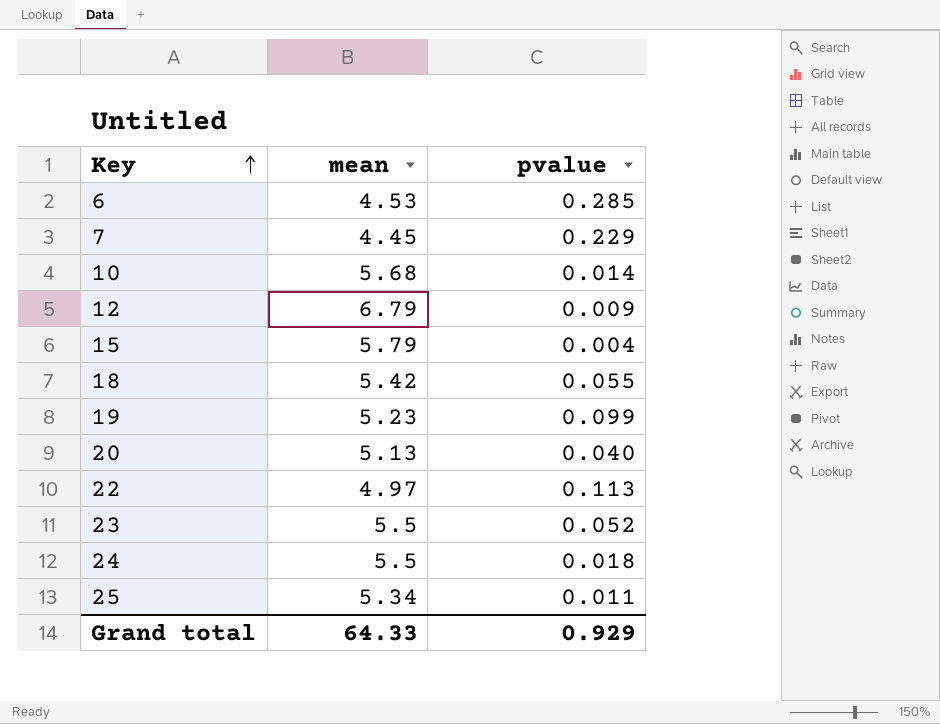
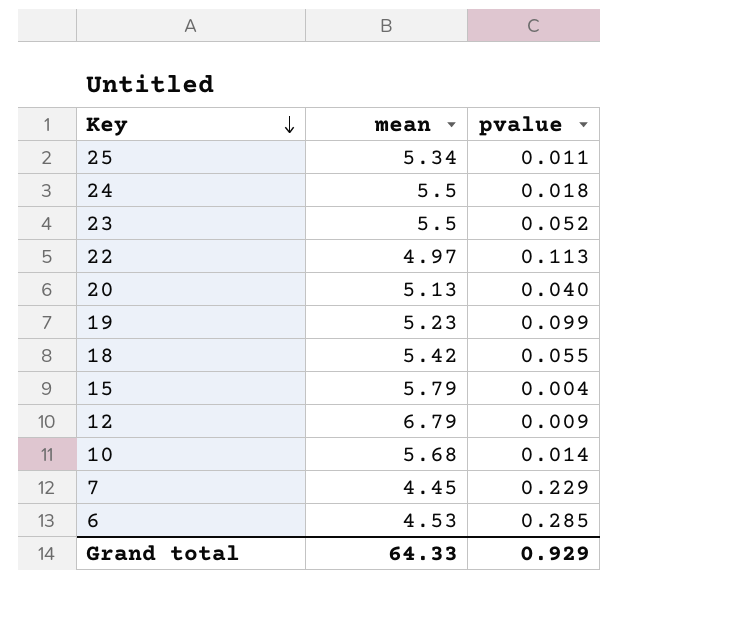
row order: Key ascending -> Key descending

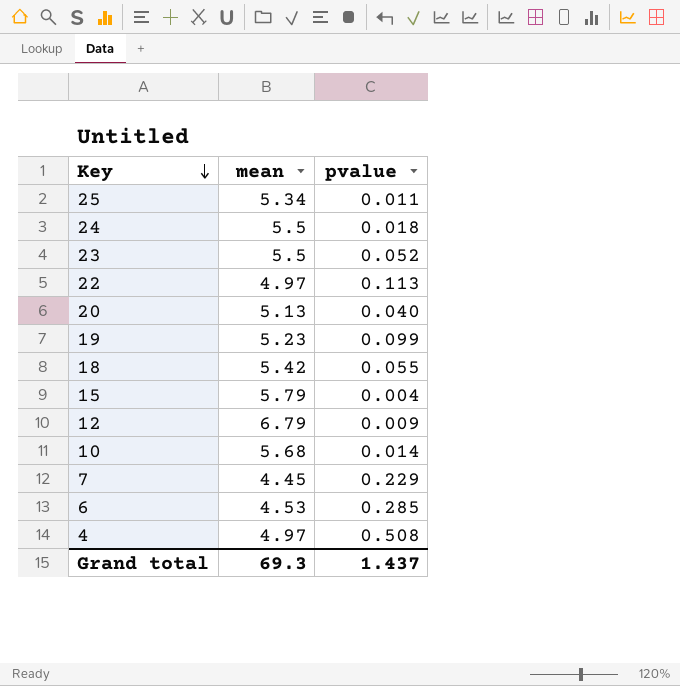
row 4: none -> 4.97 | 0.508
Grand total | mean: 64.33 -> 69.3
Grand total | pvalue: 0.929 -> 1.437

